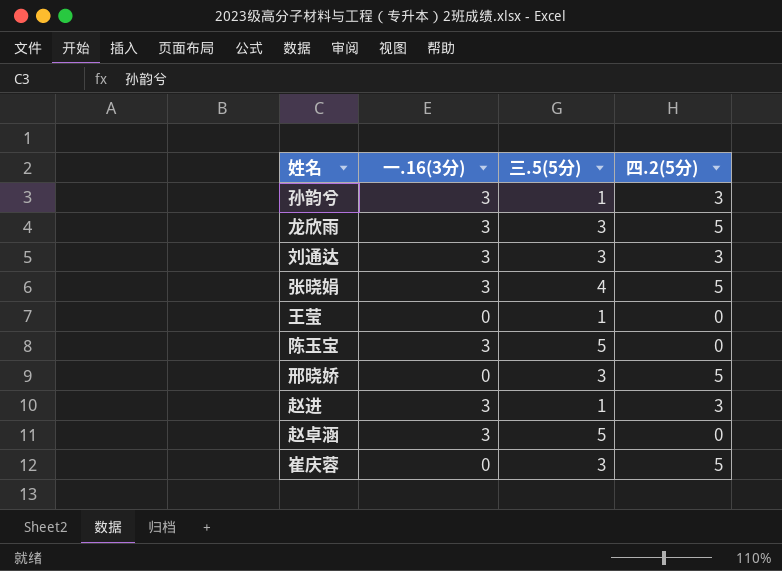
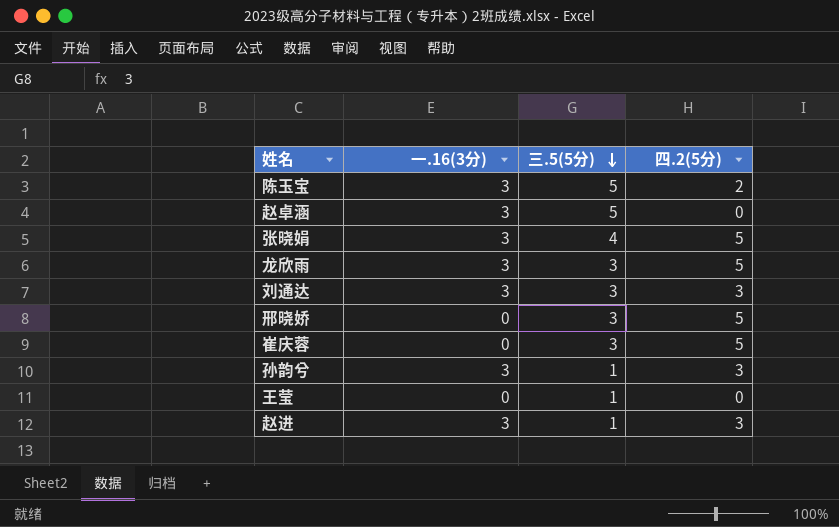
row order: none -> 三.5(5分) descending
陈玉宝 | 四.2(5分): 0 -> 2

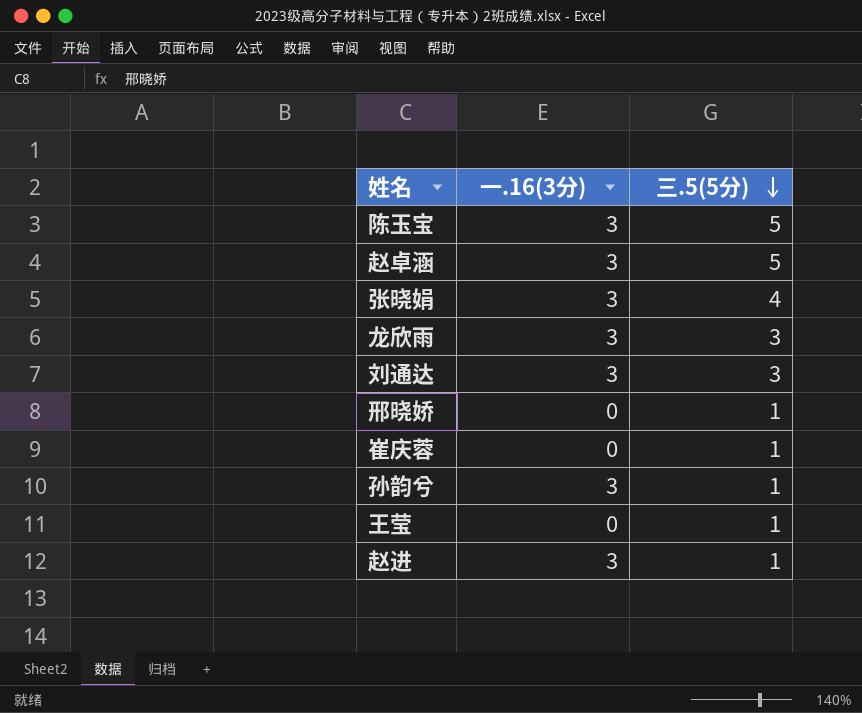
column 四.2(5分) | position: 4 -> none
邢晓娇 | 三.5(5分): 3 -> 1
崔庆蓉 | 三.5(5分): 3 -> 1

